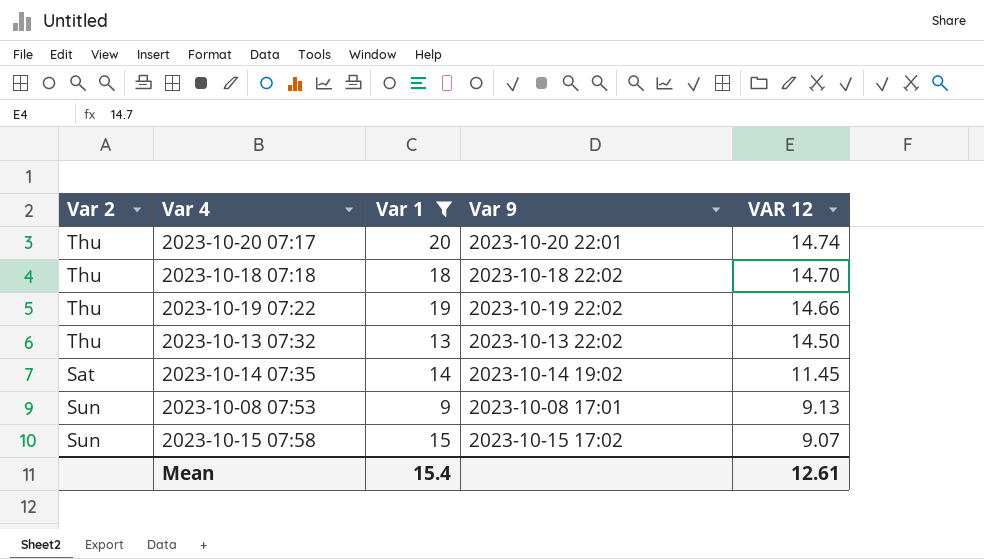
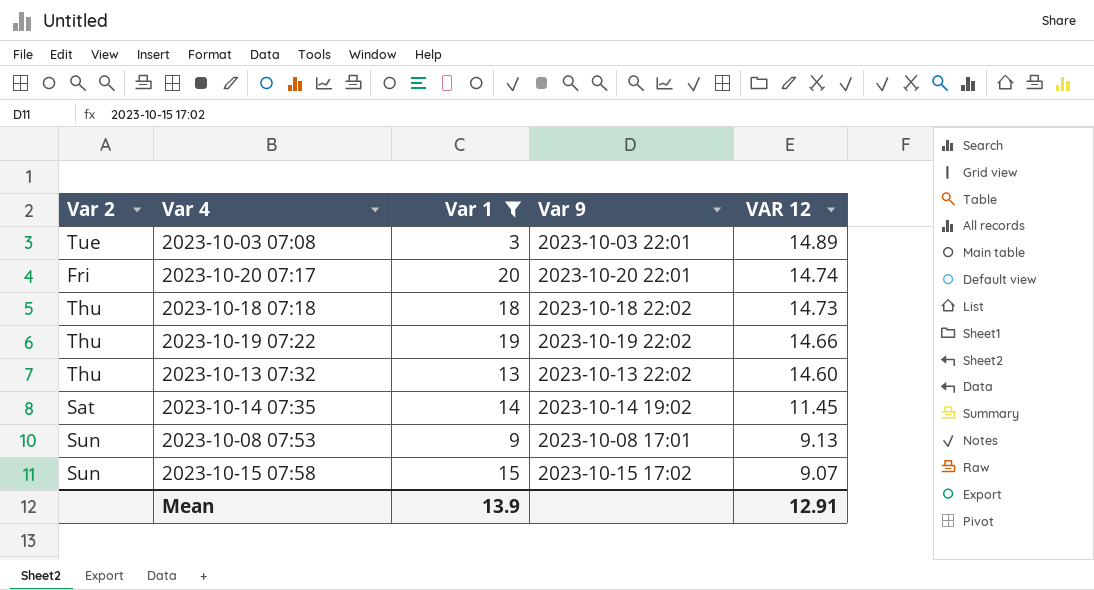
row 2023-10-03 07:08: none -> Tue | 3 | 2023-10-03 22:01 | 14.89
2023-10-20 07:17 | Var 2: Thu -> Fri
2023-10-18 07:18 | VAR 12: 14.70 -> 14.73
2023-10-13 07:32 | VAR 12: 14.50 -> 14.60
Mean | Var 1: 15.4 -> 13.9
Mean | VAR 12: 12.61 -> 12.91

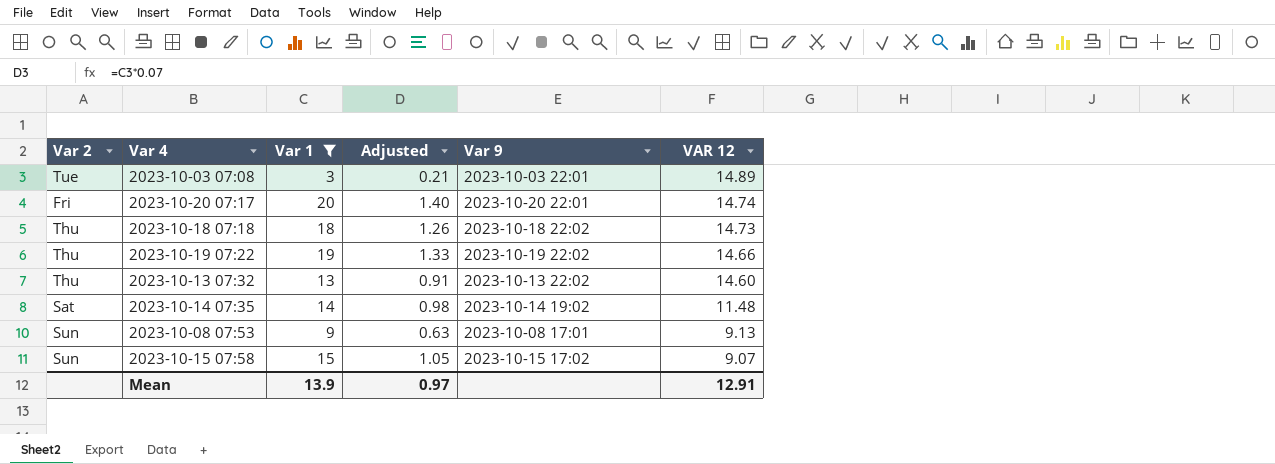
column Adjusted | formula: none -> [Var 1] * 0.07
2023-10-14 07:35 | VAR 12: 11.45 -> 11.48

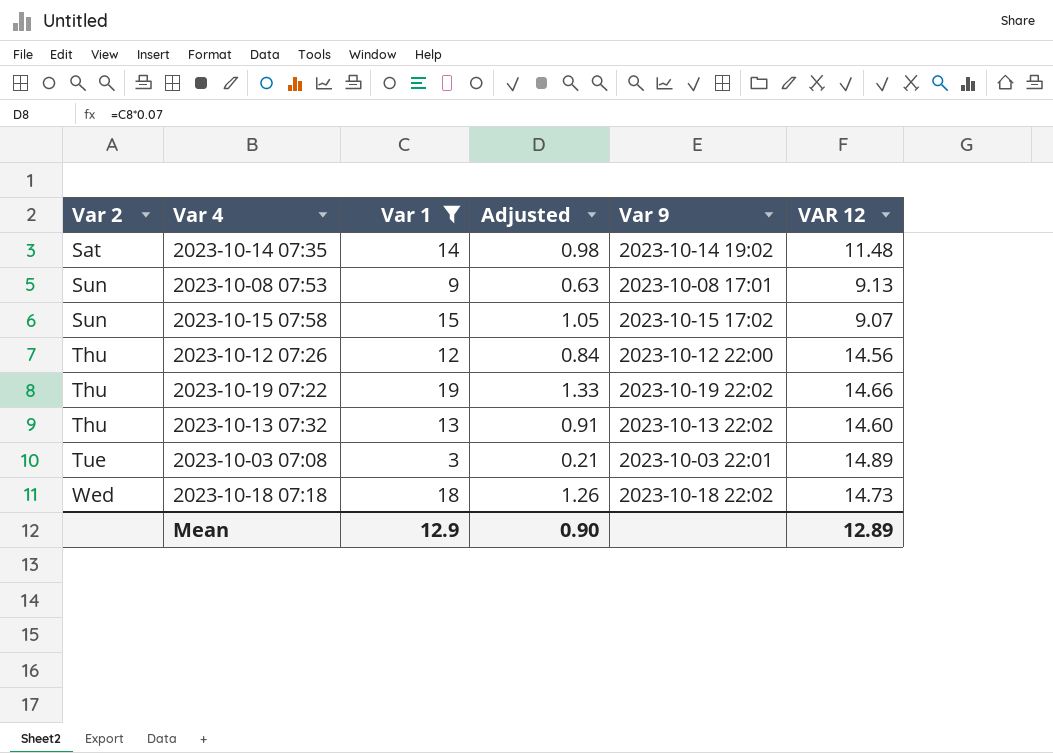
row order: VAR 12 descending -> Var 2 ascending
row 2023-10-20 07:17: Fri | 20 | 1.40 | 2023-10-20 22:01 | 14.74 -> none
row 2023-10-12 07:26: none -> Thu | 12 | 0.84 | 2023-10-12 22:00 | 14.56
2023-10-18 07:18 | Var 2: Thu -> Wed
Mean | Var 1: 13.9 -> 12.9
Mean | Adjusted: 0.97 -> 0.90
Mean | VAR 12: 12.91 -> 12.89

